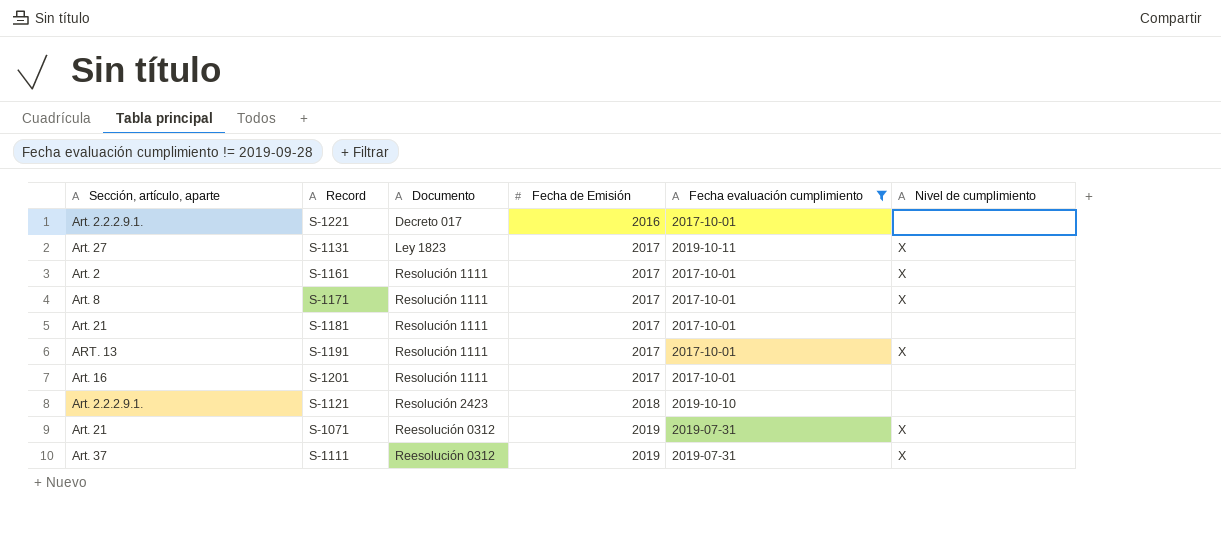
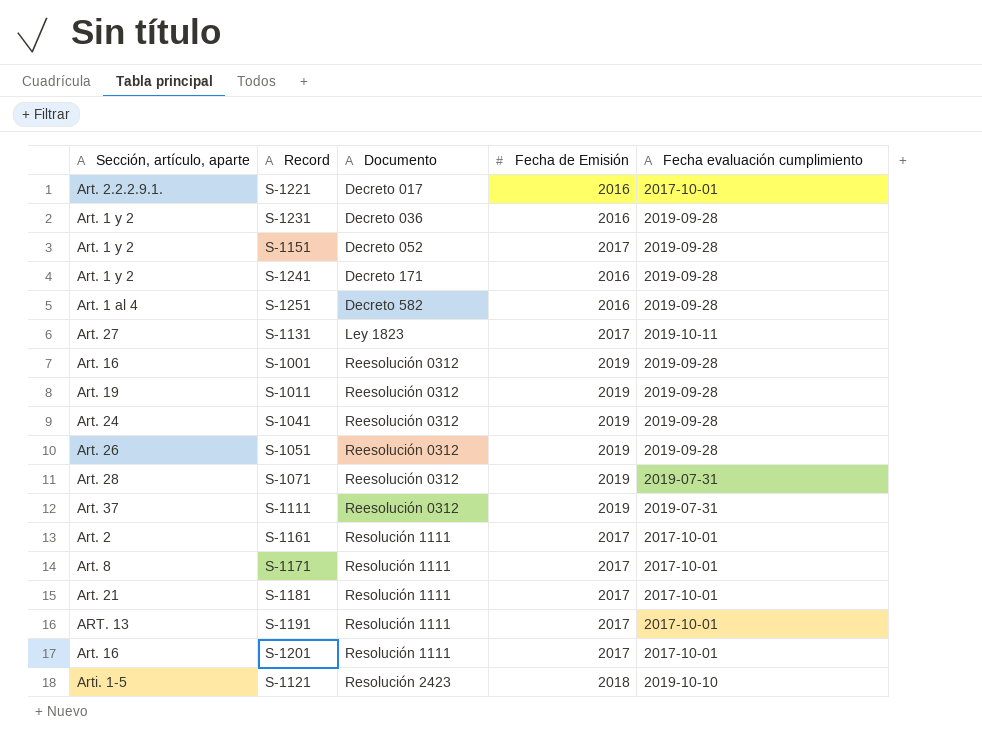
filter: Fecha evaluación cumplimiento != 2019-09-28 -> none
row order: Fecha de Emisión ascending -> Documento ascending
column Nivel de cumplimiento | position: 6 -> none
S-1071 | Sección, artículo, aparte: Art. 21 -> Art. 28
S-1121 | Sección, artículo, aparte: Art. 2.2.2.9.1. -> Arti. 1-5

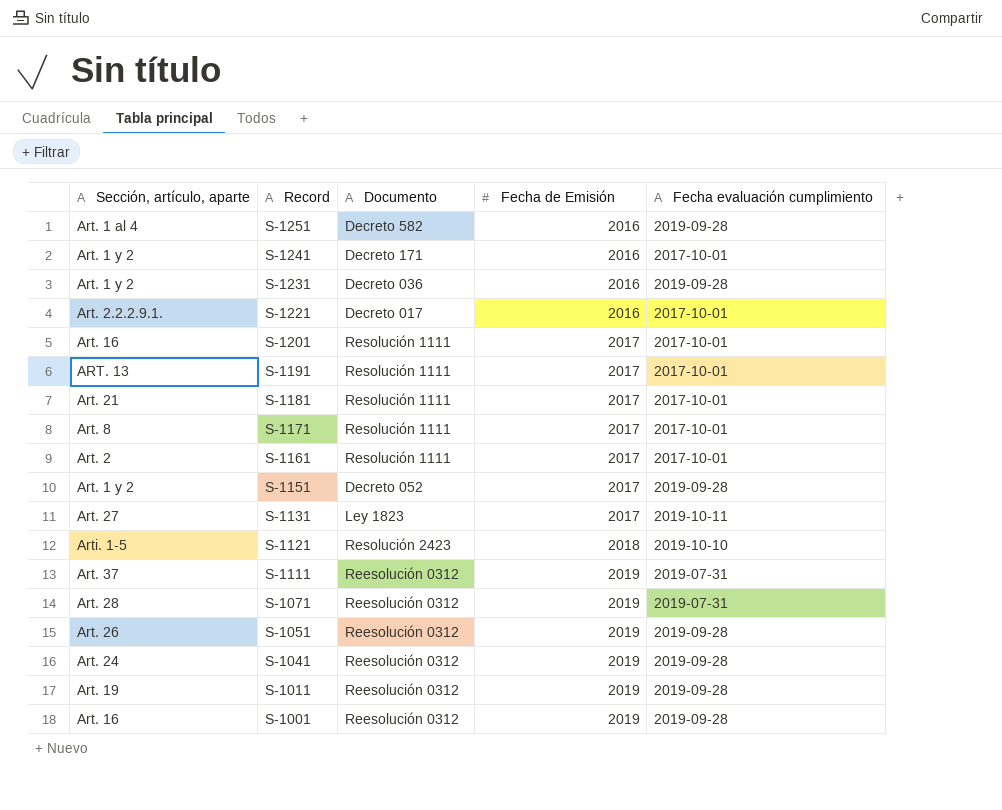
row order: Documento ascending -> Record descending
S-1241 | Fecha evaluación cumplimiento: 2019-09-28 -> 2017-10-01

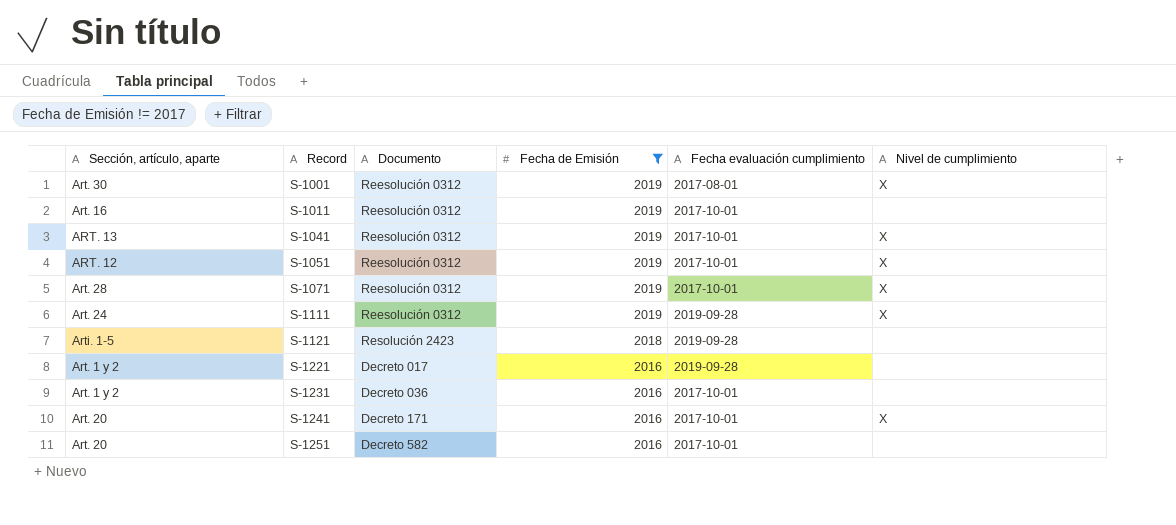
filter: none -> Fecha de Emisión != 2017
row order: Record descending -> Record ascending
column Nivel de cumplimiento | position: none -> 6
S-1001 | Sección, artículo, aparte: Art. 16 -> Art. 30
S-1001 | Fecha evaluación cumplimiento: 2019-09-28 -> 2017-08-01
S-1011 | Sección, artículo, aparte: Art. 19 -> Art. 16
S-1011 | Fecha evaluación cumplimiento: 2019-09-28 -> 2017-10-01
S-1041 | Sección, artículo, aparte: Art. 24 -> ART. 13
S-1041 | Fecha evaluación cumplimiento: 2019-09-28 -> 2017-10-01
S-1051 | Sección, artículo, aparte: Art. 26 -> ART. 12
S-1051 | Fecha evaluación cumplimiento: 2019-09-28 -> 2017-10-01
S-1071 | Fecha evaluación cumplimiento: 2019-07-31 -> 2017-10-01
S-1111 | Sección, artículo, aparte: Art. 37 -> Art. 24
S-1111 | Fecha evaluación cumplimiento: 2019-07-31 -> 2019-09-28
S-1121 | Fecha evaluación cumplimiento: 2019-10-10 -> 2019-09-28
S-1221 | Sección, artículo, aparte: Art. 2.2.2.9.1. -> Art. 1 y 2
S-1221 | Fecha evaluación cumplimiento: 2017-10-01 -> 2019-09-28
S-1231 | Fecha evaluación cumplimiento: 2019-09-28 -> 2017-10-01
S-1241 | Sección, artículo, aparte: Art. 1 y 2 -> Art. 20
S-1251 | Sección, artículo, aparte: Art. 1 al 4 -> Art. 20
S-1251 | Fecha evaluación cumplimiento: 2019-09-28 -> 2017-10-01

